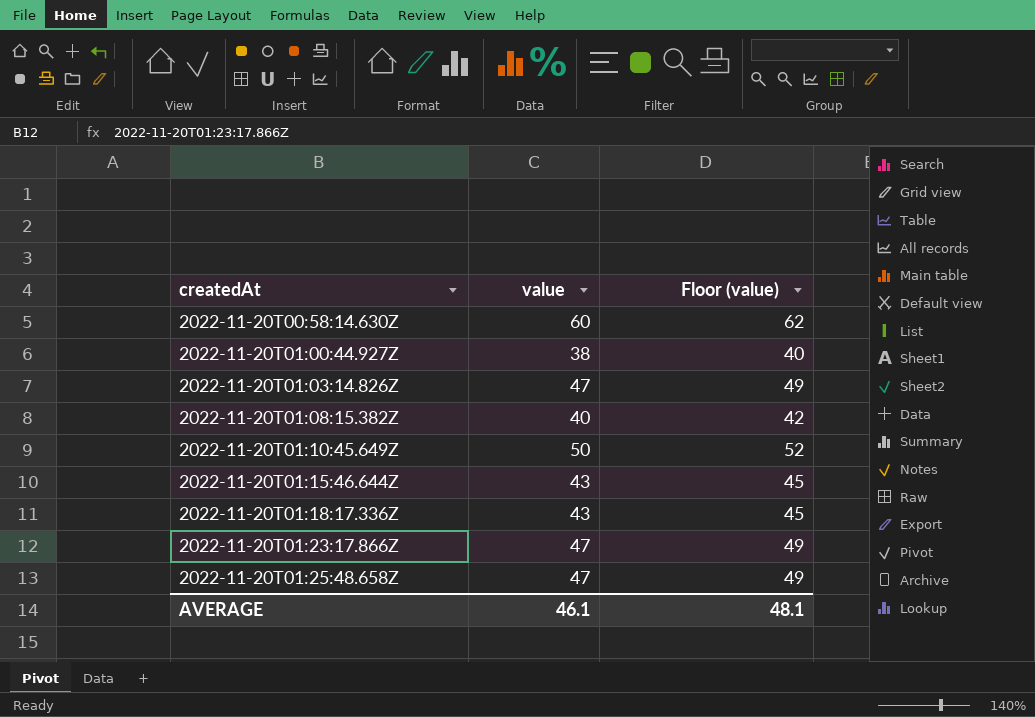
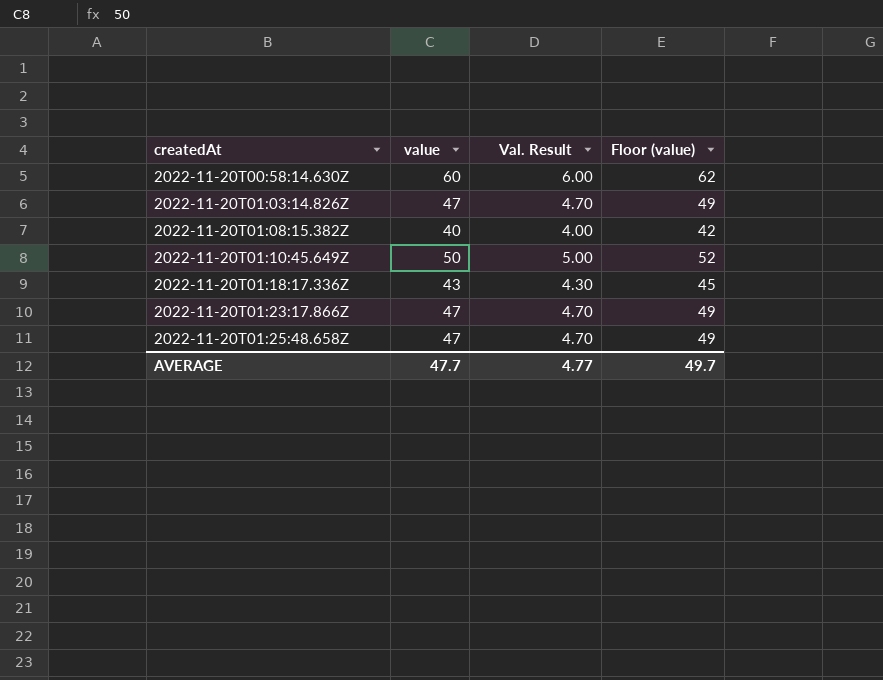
column Val. Result | formula: none -> [value] * 0.1
row 2022-11-20T01:00:44.927Z: 38 | 40 -> none
row 2022-11-20T01:15:46.644Z: 43 | 45 -> none
AVERAGE | value: 46.1 -> 47.7
AVERAGE | Floor (value): 48.1 -> 49.7

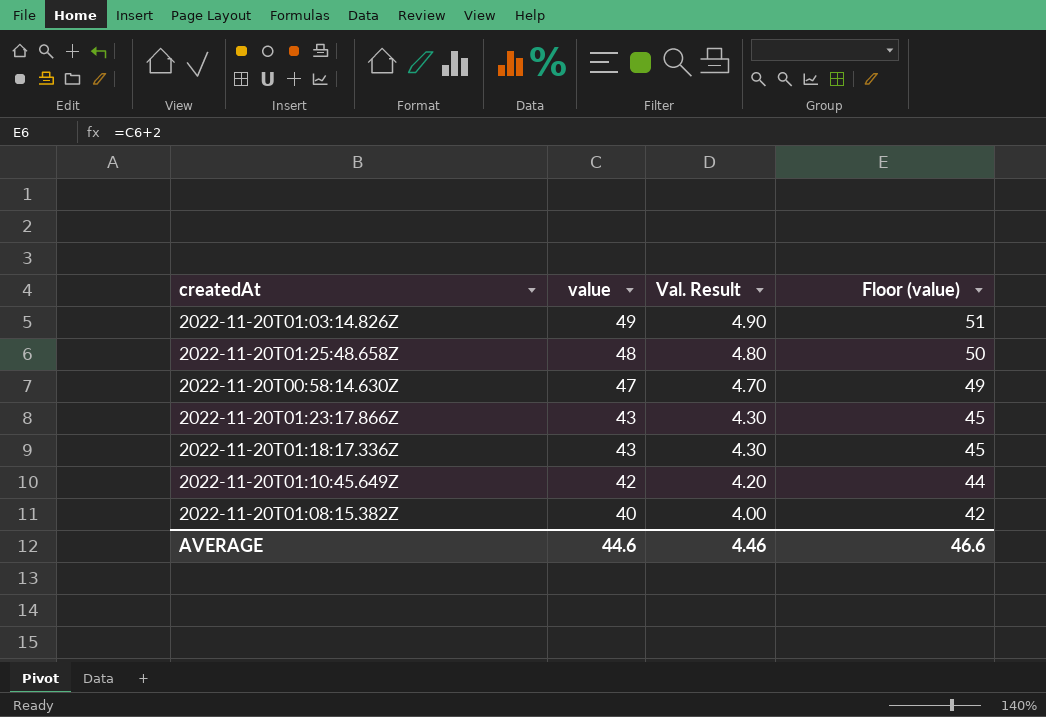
row order: createdAt ascending -> value descending
2022-11-20T01:03:14.826Z | value: 47 -> 49
2022-11-20T01:03:14.826Z | Val. Result: 4.70 -> 4.90
2022-11-20T01:03:14.826Z | Floor (value): 49 -> 51
2022-11-20T01:25:48.658Z | value: 47 -> 48
2022-11-20T01:25:48.658Z | Val. Result: 4.70 -> 4.80
2022-11-20T01:25:48.658Z | Floor (value): 49 -> 50
2022-11-20T00:58:14.630Z | value: 60 -> 47
2022-11-20T00:58:14.630Z | Val. Result: 6.00 -> 4.70
2022-11-20T00:58:14.630Z | Floor (value): 62 -> 49
2022-11-20T01:23:17.866Z | value: 47 -> 43
2022-11-20T01:23:17.866Z | Val. Result: 4.70 -> 4.30
2022-11-20T01:23:17.866Z | Floor (value): 49 -> 45
2022-11-20T01:10:45.649Z | value: 50 -> 42
2022-11-20T01:10:45.649Z | Val. Result: 5.00 -> 4.20
2022-11-20T01:10:45.649Z | Floor (value): 52 -> 44
AVERAGE | value: 47.7 -> 44.6
AVERAGE | Val. Result: 4.77 -> 4.46
AVERAGE | Floor (value): 49.7 -> 46.6

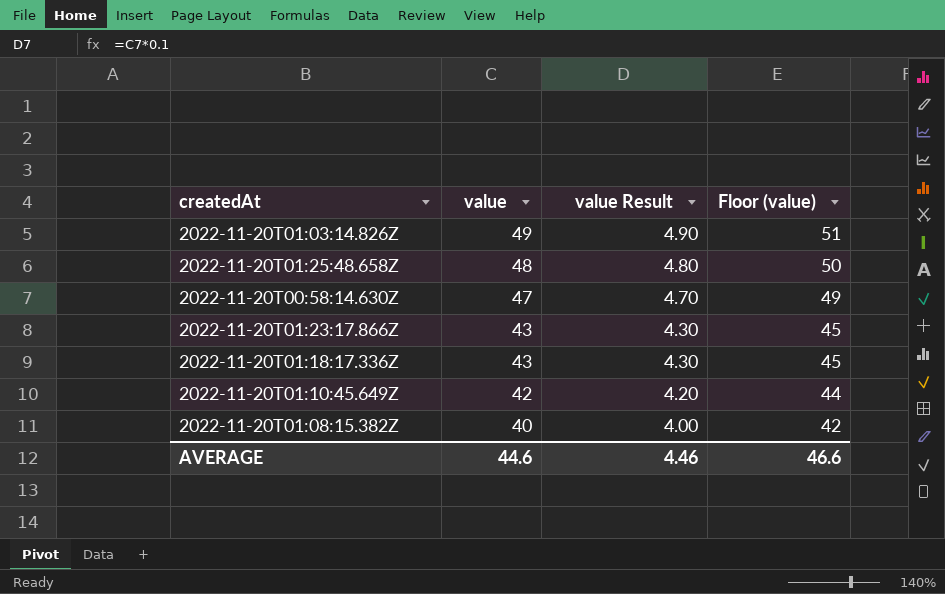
column name: Val. Result -> value Result

